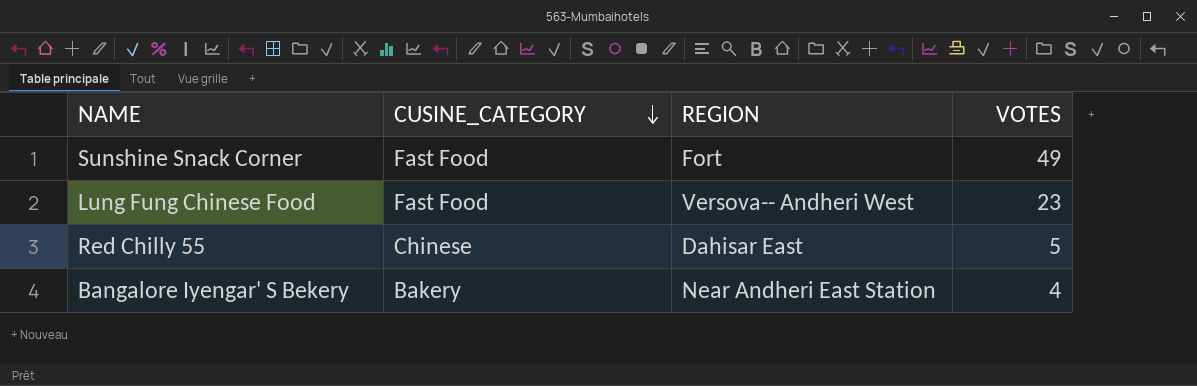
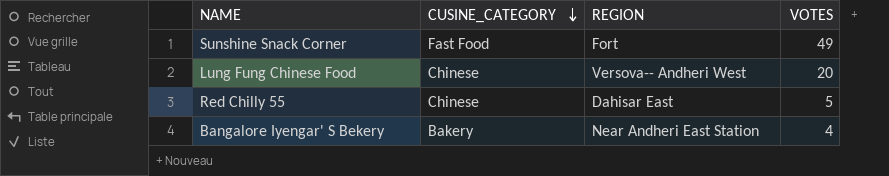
Lung Fung Chinese Food | CUSINE_CATEGORY: Fast Food -> Chinese
Lung Fung Chinese Food | VOTES: 23 -> 20

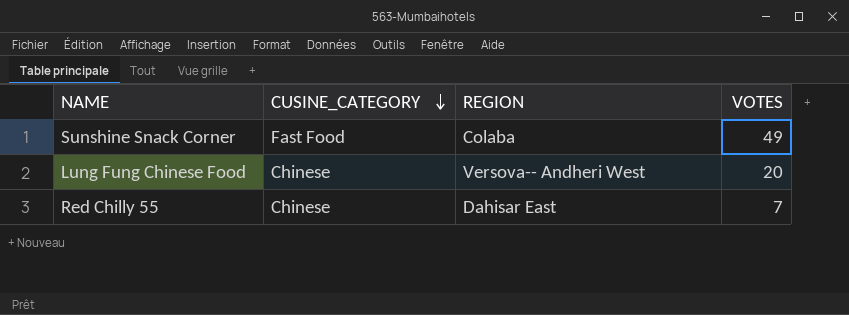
row Bangalore Iyengar' S Bekery: Bakery | Near Andheri East Station | 4 -> none
Sunshine Snack Corner | REGION: Fort -> Colaba
Red Chilly 55 | VOTES: 5 -> 7

